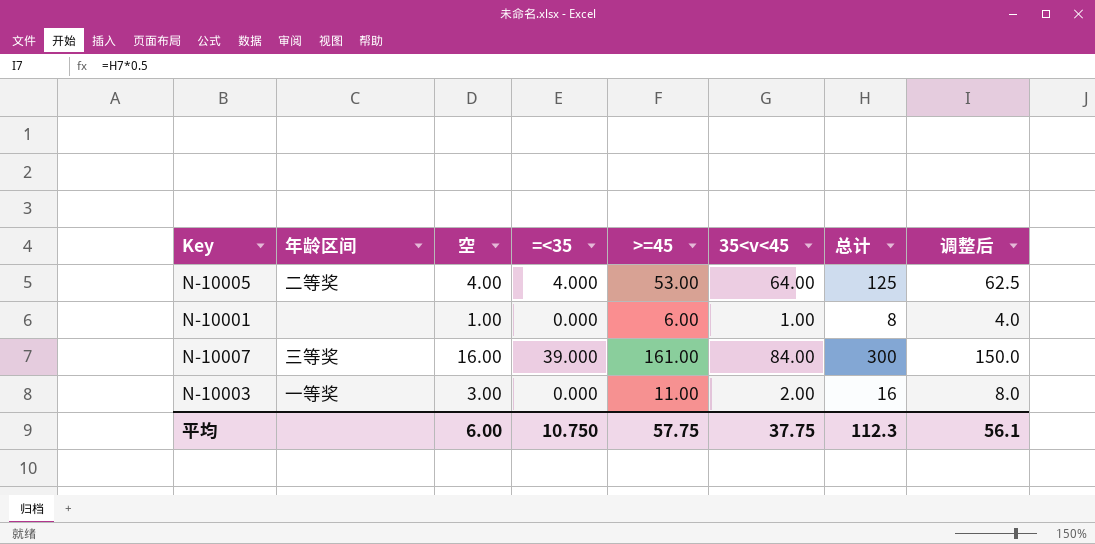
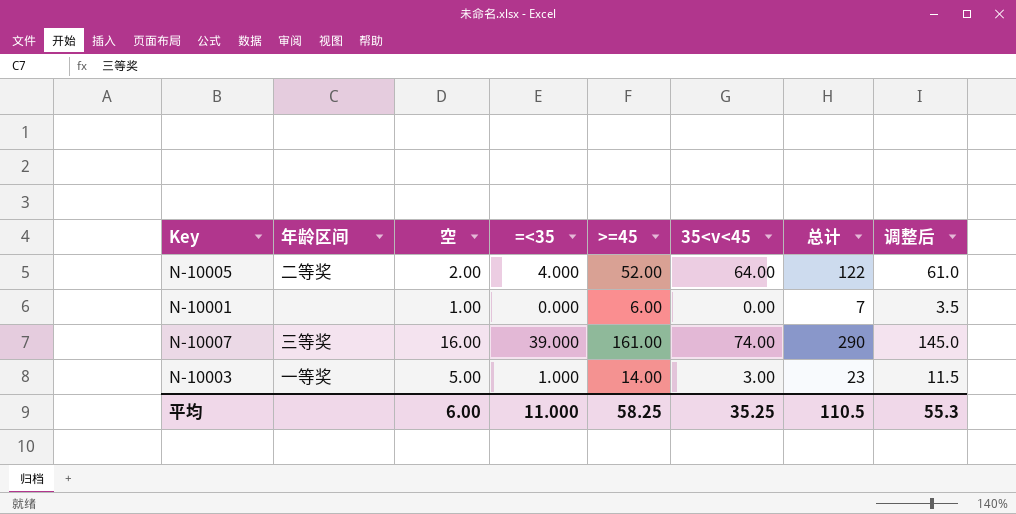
N-10005 | 空: 4.00 -> 2.00
N-10005 | >=45: 53.00 -> 52.00
N-10005 | 总计: 125 -> 122
N-10005 | 调整后: 62.5 -> 61.0
N-10001 | 35<v<45: 1.00 -> 0.00
N-10001 | 总计: 8 -> 7
N-10001 | 调整后: 4.0 -> 3.5
N-10007 | 35<v<45: 84.00 -> 74.00
N-10007 | 总计: 300 -> 290
N-10007 | 调整后: 150.0 -> 145.0
N-10003 | 空: 3.00 -> 5.00
N-10003 | =<35: 0.000 -> 1.000
N-10003 | >=45: 11.00 -> 14.00
N-10003 | 35<v<45: 2.00 -> 3.00
N-10003 | 总计: 16 -> 23
N-10003 | 调整后: 8.0 -> 11.5
平均 | =<35: 10.750 -> 11.000
平均 | >=45: 57.75 -> 58.25
平均 | 35<v<45: 37.75 -> 35.25
平均 | 总计: 112.3 -> 110.5
平均 | 调整后: 56.1 -> 55.3

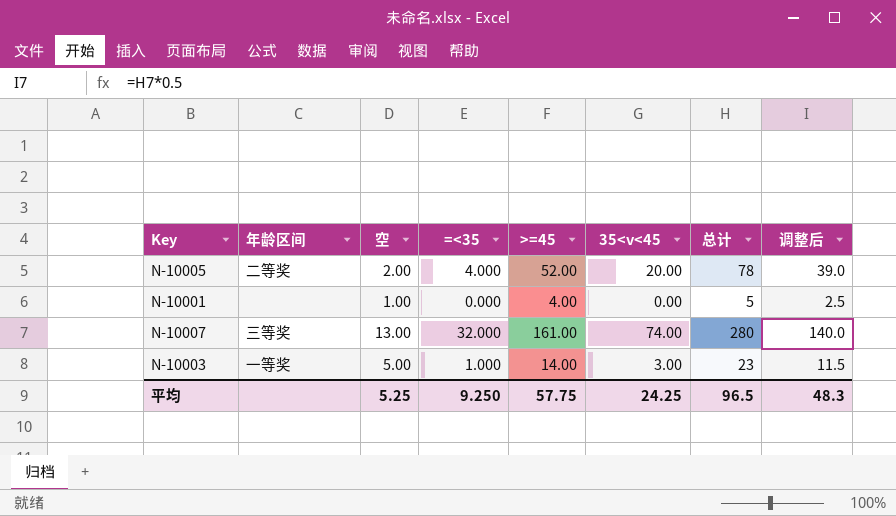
N-10005 | 35<v<45: 64.00 -> 20.00
N-10005 | 总计: 122 -> 78
N-10005 | 调整后: 61.0 -> 39.0
N-10001 | >=45: 6.00 -> 4.00
N-10001 | 总计: 7 -> 5
N-10001 | 调整后: 3.5 -> 2.5
N-10007 | 空: 16.00 -> 13.00
N-10007 | =<35: 39.000 -> 32.000
N-10007 | 总计: 290 -> 280
N-10007 | 调整后: 145.0 -> 140.0
平均 | 空: 6.00 -> 5.25
平均 | =<35: 11.000 -> 9.250
平均 | >=45: 58.25 -> 57.75
平均 | 35<v<45: 35.25 -> 24.25
平均 | 总计: 110.5 -> 96.5
平均 | 调整后: 55.3 -> 48.3

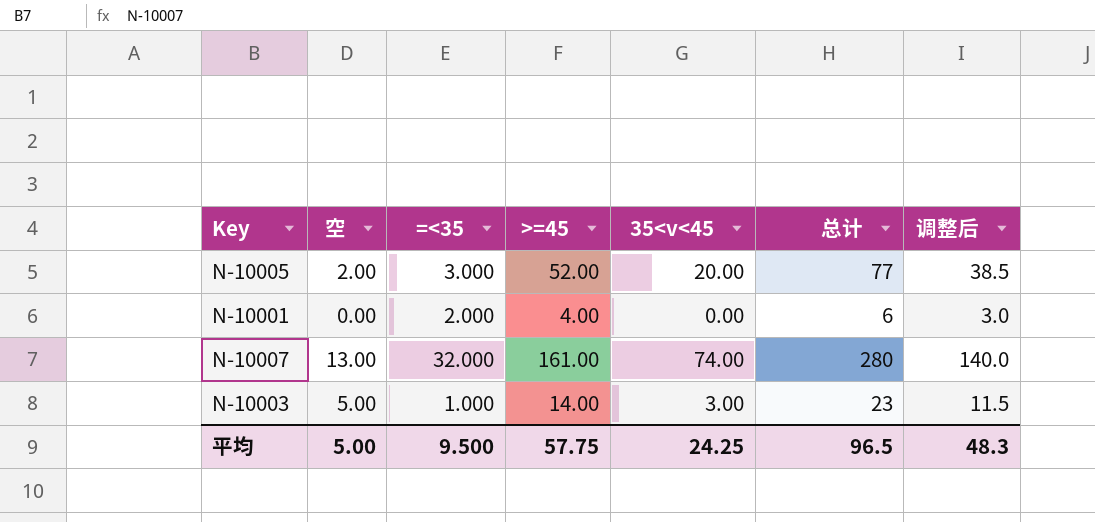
column 年龄区间 | position: 2 -> none
N-10005 | =<35: 4.000 -> 3.000
N-10005 | 总计: 78 -> 77
N-10005 | 调整后: 39.0 -> 38.5
N-10001 | 空: 1.00 -> 0.00
N-10001 | =<35: 0.000 -> 2.000
N-10001 | 总计: 5 -> 6
N-10001 | 调整后: 2.5 -> 3.0
平均 | 空: 5.25 -> 5.00
平均 | =<35: 9.250 -> 9.500

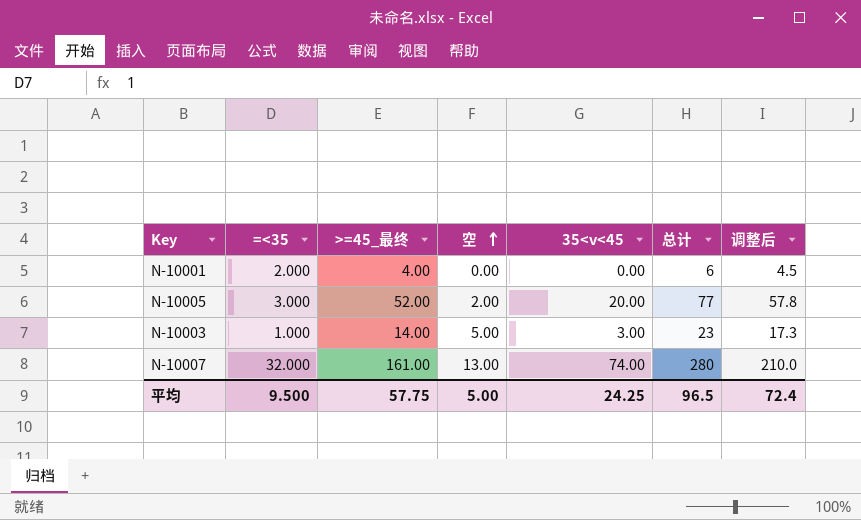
row order: none -> 空 ascending
column name: >=45 -> >=45_最终
column 空 | position: 2 -> 4
column 调整后 | formula: [总计] * 0.5 -> [总计] * 0.75
平均 | 调整后: 48.3 -> 72.4

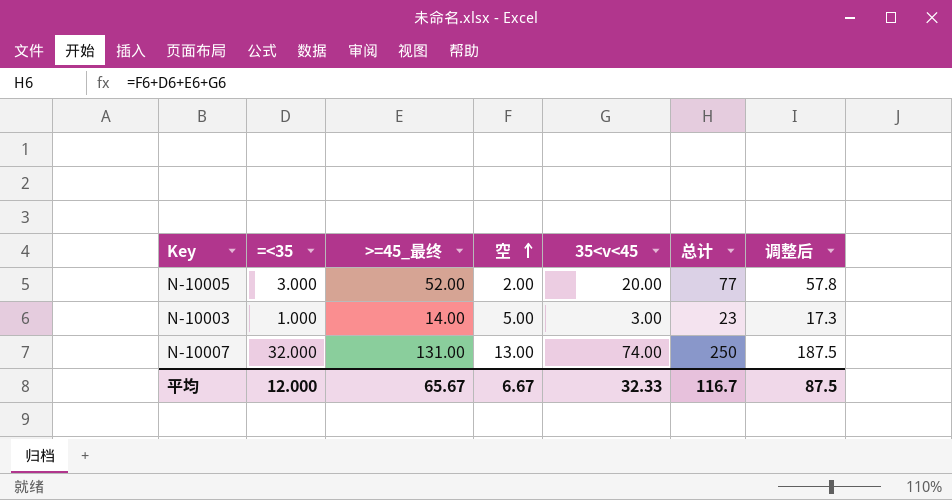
row N-10001: 2.000 | 4.00 | 0.00 | 0.00 | 6 | 4.5 -> none
N-10007 | >=45_最终: 161.00 -> 131.00
N-10007 | 总计: 280 -> 250
N-10007 | 调整后: 210.0 -> 187.5
平均 | =<35: 9.500 -> 12.000
平均 | >=45_最终: 57.75 -> 65.67
平均 | 空: 5.00 -> 6.67
平均 | 35<v<45: 24.25 -> 32.33
平均 | 总计: 96.5 -> 116.7
平均 | 调整后: 72.4 -> 87.5

